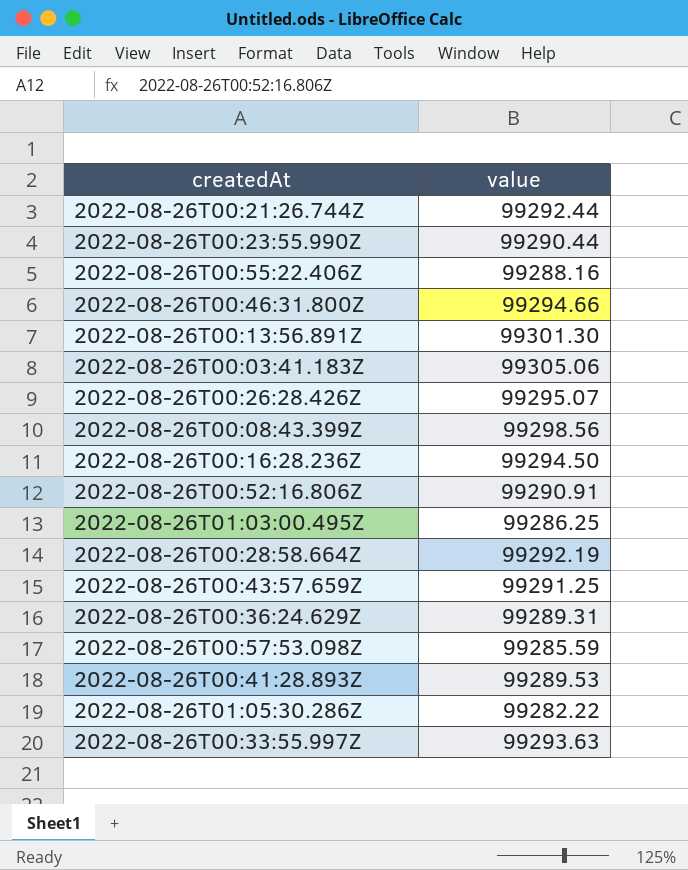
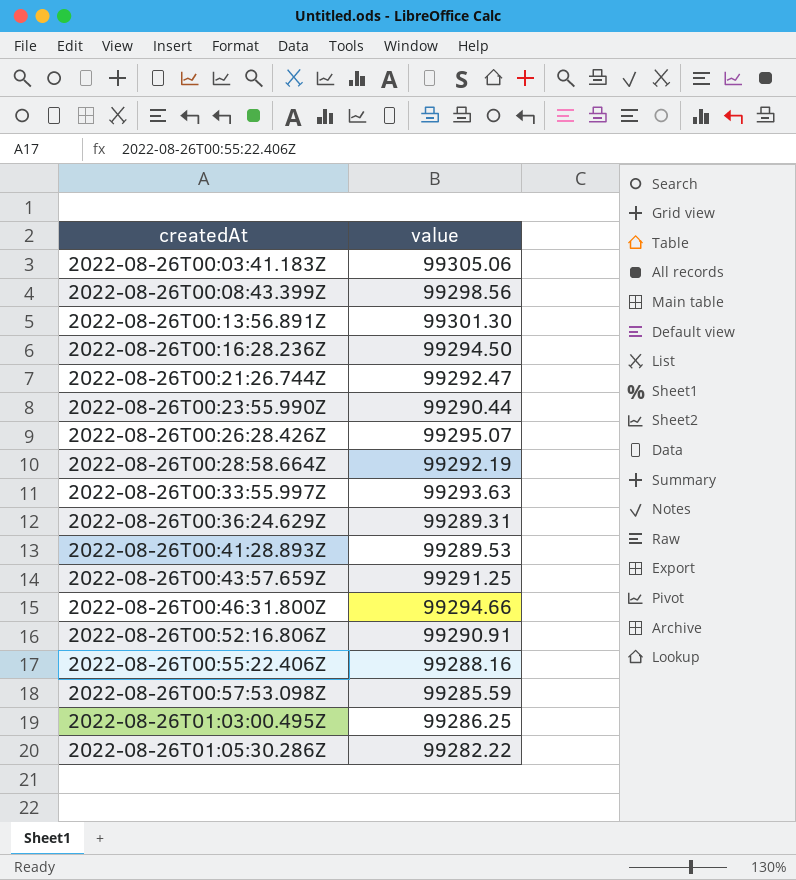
row order: none -> createdAt ascending
2022-08-26T00:21:26.744Z | value: 99292.44 -> 99292.47

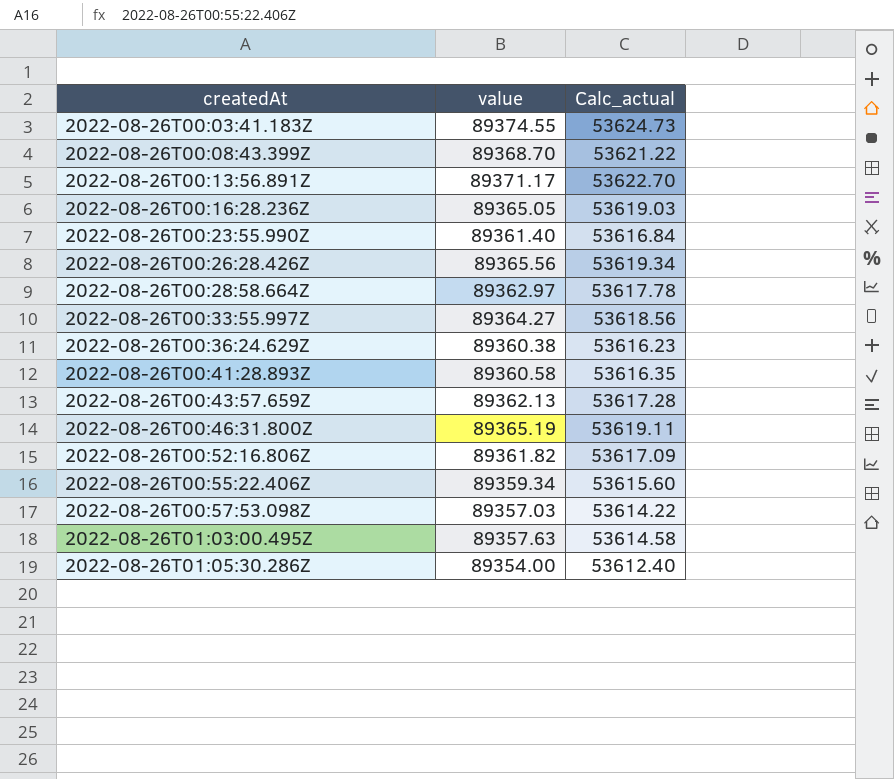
column Calc_actual | formula: none -> [value] * 0.6
row 2022-08-26T00:21:26.744Z: 99292.47 -> none
2022-08-26T00:03:41.183Z | value: 99305.06 -> 89374.55
2022-08-26T00:08:43.399Z | value: 99298.56 -> 89368.70
2022-08-26T00:13:56.891Z | value: 99301.30 -> 89371.17
2022-08-26T00:16:28.236Z | value: 99294.50 -> 89365.05
2022-08-26T00:23:55.990Z | value: 99290.44 -> 89361.40
2022-08-26T00:26:28.426Z | value: 99295.07 -> 89365.56
2022-08-26T00:28:58.664Z | value: 99292.19 -> 89362.97
2022-08-26T00:33:55.997Z | value: 99293.63 -> 89364.27
2022-08-26T00:36:24.629Z | value: 99289.31 -> 89360.38
2022-08-26T00:41:28.893Z | value: 99289.53 -> 89360.58
2022-08-26T00:43:57.659Z | value: 99291.25 -> 89362.13
2022-08-26T00:46:31.800Z | value: 99294.66 -> 89365.19
2022-08-26T00:52:16.806Z | value: 99290.91 -> 89361.82
2022-08-26T00:55:22.406Z | value: 99288.16 -> 89359.34
2022-08-26T00:57:53.098Z | value: 99285.59 -> 89357.03
2022-08-26T01:03:00.495Z | value: 99286.25 -> 89357.63
2022-08-26T01:05:30.286Z | value: 99282.22 -> 89354.00

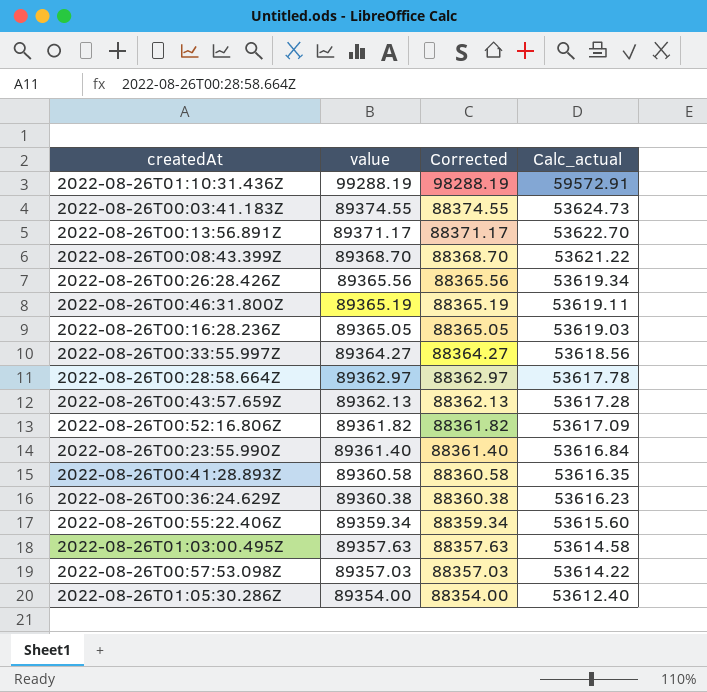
row order: createdAt ascending -> value descending
column Corrected | formula: none -> [value] - 1000
row 2022-08-26T01:10:31.436Z: none -> 99288.19 | 98288.19 | 59572.91

